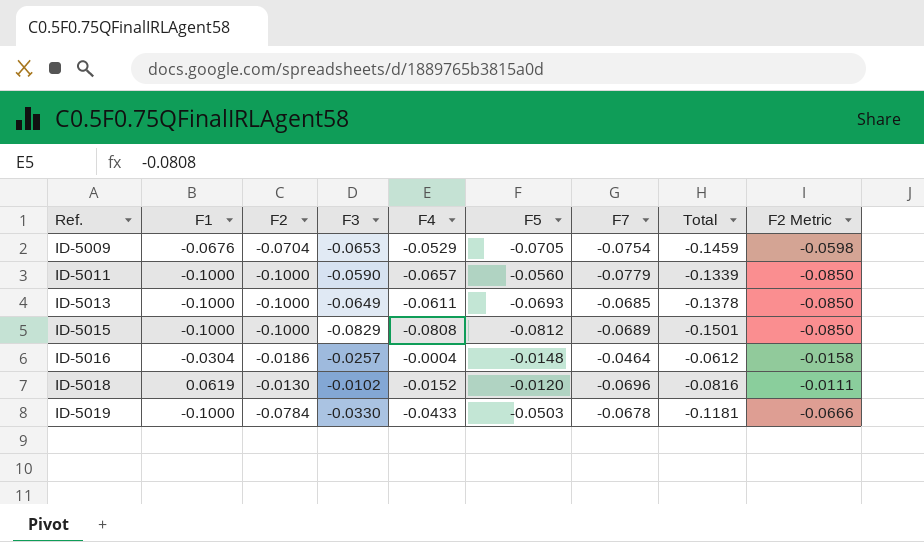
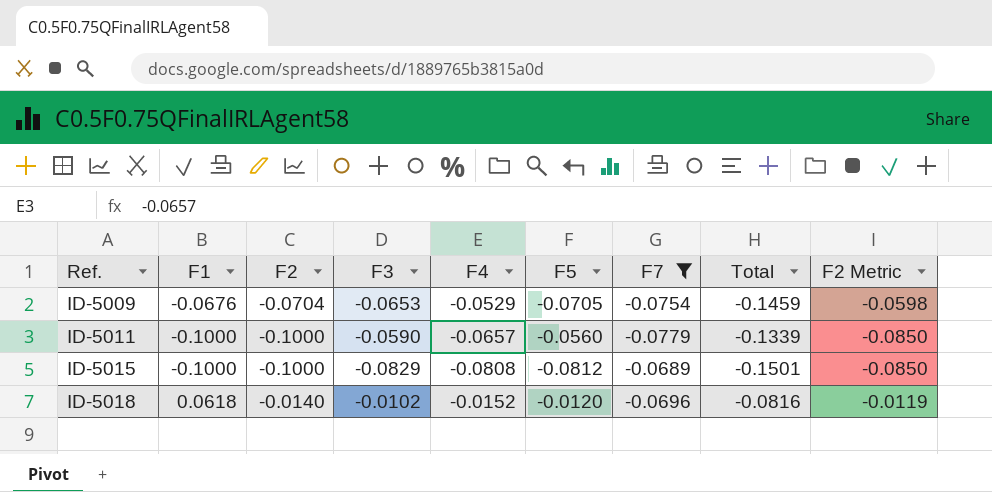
filter: none -> F7 <= -0.0689
ID-5018 | F1: 0.0619 -> 0.0618
ID-5018 | F2: -0.0130 -> -0.0140
ID-5018 | F2 Metric: -0.0111 -> -0.0119

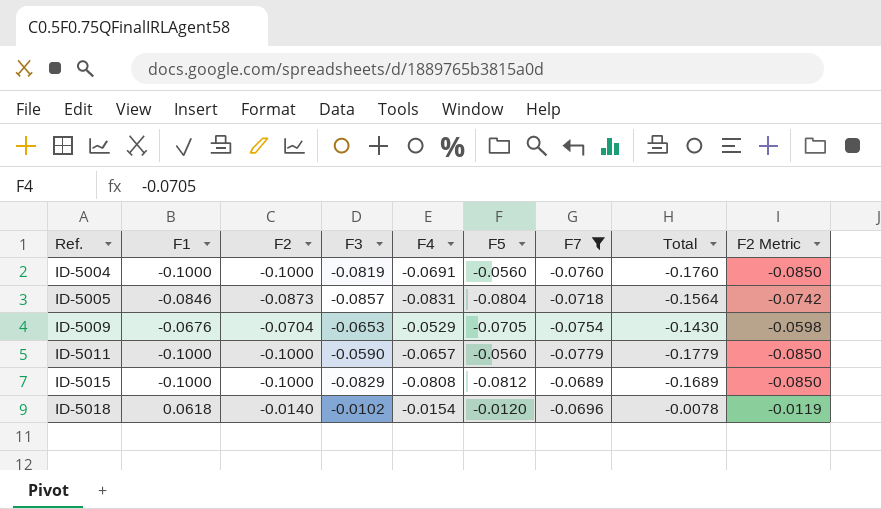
column Total | formula: [F5] + [F7] -> [F1] + [F7]
row ID-5004: none -> -0.1000 | -0.1000 | -0.0819 | -0.0691 | -0.0560 | -0.0760 | -0.1760 | -0.0850
row ID-5005: none -> -0.0846 | -0.0873 | -0.0857 | -0.0831 | -0.0804 | -0.0718 | -0.1564 | -0.0742
ID-5018 | F4: -0.0152 -> -0.0154

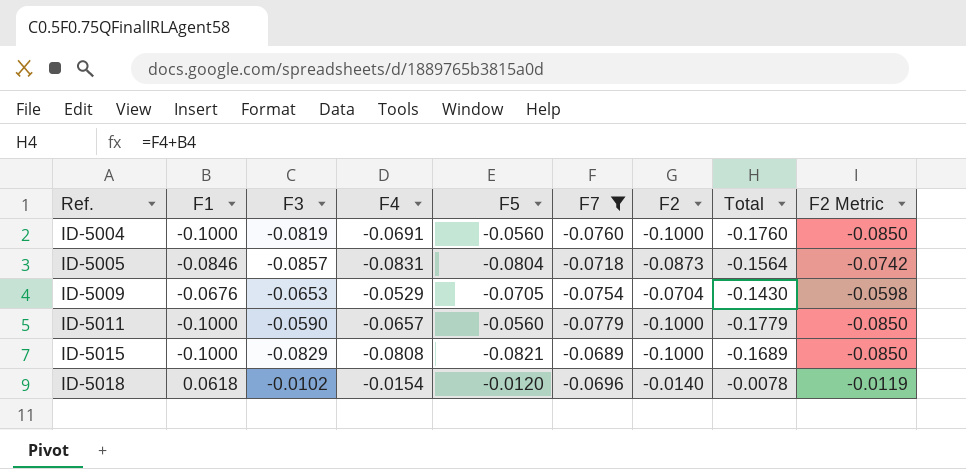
column F2 | position: 3 -> 7
ID-5015 | F5: -0.0812 -> -0.0821

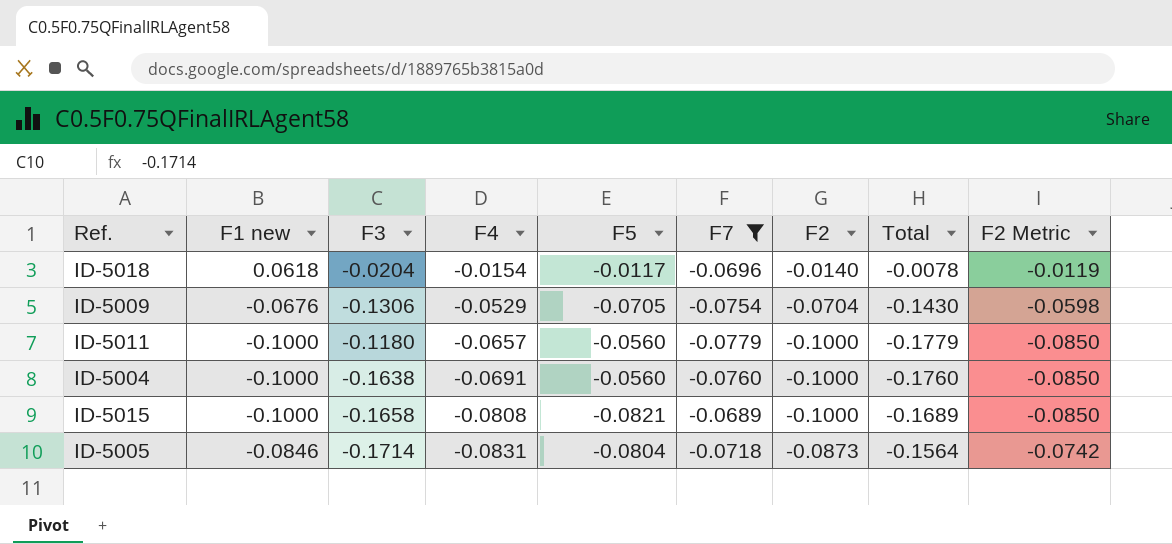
row order: Ref. ascending -> F4 descending
column name: F1 -> F1 new
ID-5018 | F3: -0.0102 -> -0.0204
ID-5018 | F5: -0.0120 -> -0.0117
ID-5009 | F3: -0.0653 -> -0.1306
ID-5011 | F3: -0.0590 -> -0.1180
ID-5004 | F3: -0.0819 -> -0.1638
ID-5015 | F3: -0.0829 -> -0.1658
ID-5005 | F3: -0.0857 -> -0.1714

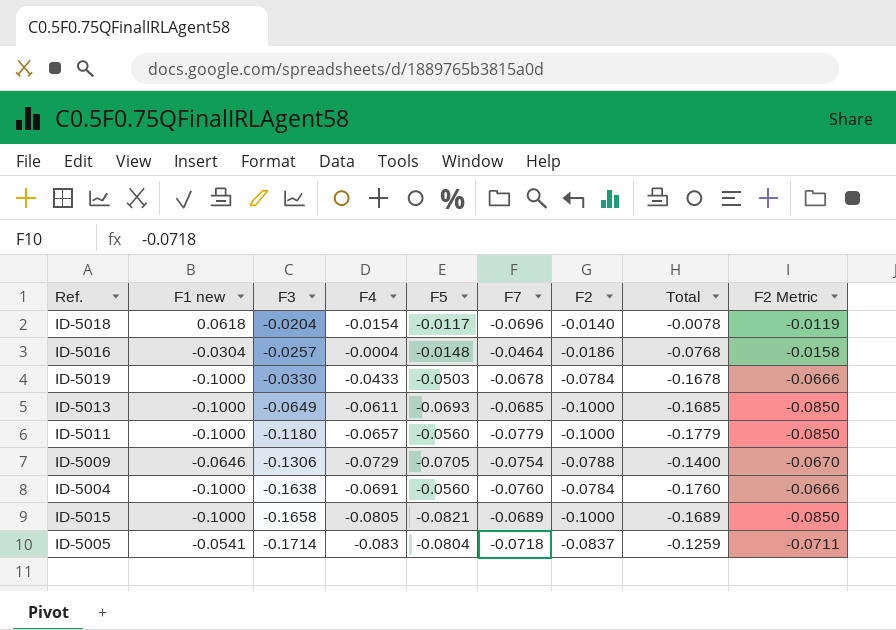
filter: F7 <= -0.0689 -> none
row order: F4 descending -> F3 descending
ID-5009 | F1 new: -0.0676 -> -0.0646
ID-5009 | F4: -0.0529 -> -0.0729
ID-5009 | F2: -0.0704 -> -0.0788
ID-5009 | Total: -0.1430 -> -0.1400
ID-5009 | F2 Metric: -0.0598 -> -0.0670
ID-5004 | F2: -0.1000 -> -0.0784
ID-5004 | F2 Metric: -0.0850 -> -0.0666
ID-5015 | F4: -0.0808 -> -0.0805
ID-5005 | F1 new: -0.0846 -> -0.0541
ID-5005 | F4: -0.0831 -> -0.083
ID-5005 | F2: -0.0873 -> -0.0837
ID-5005 | Total: -0.1564 -> -0.1259
ID-5005 | F2 Metric: -0.0742 -> -0.0711

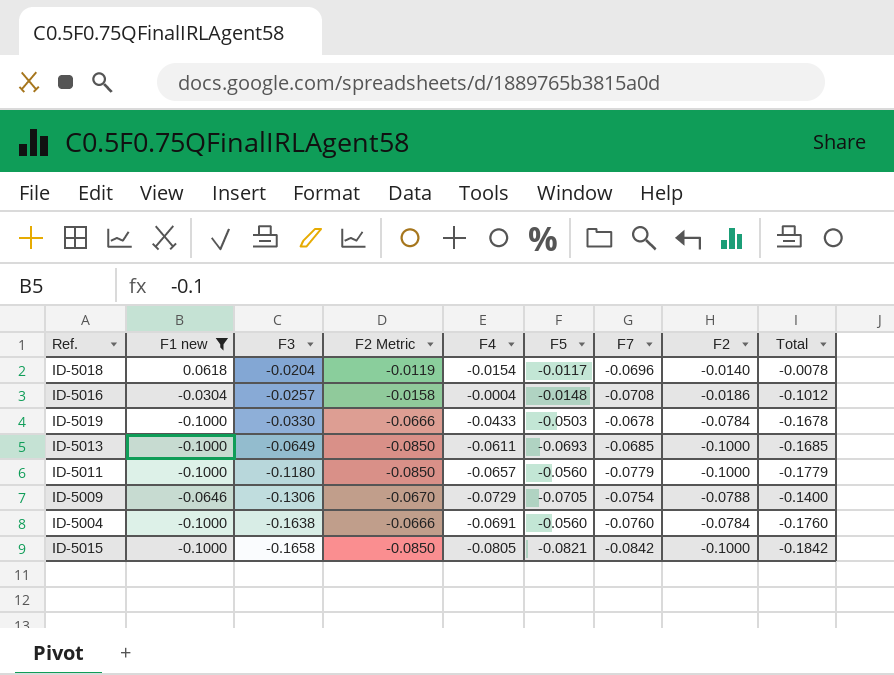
filter: none -> F1 new != -0.0541
column F2 Metric | position: 9 -> 4
ID-5016 | F7: -0.0464 -> -0.0708
ID-5016 | Total: -0.0768 -> -0.1012
ID-5015 | F7: -0.0689 -> -0.0842
ID-5015 | Total: -0.1689 -> -0.1842

